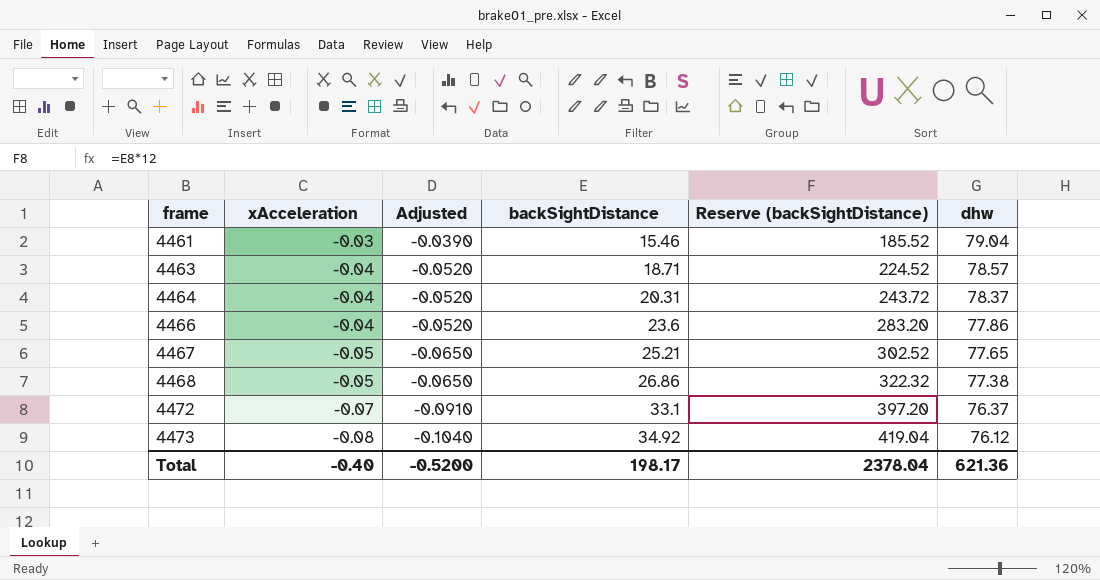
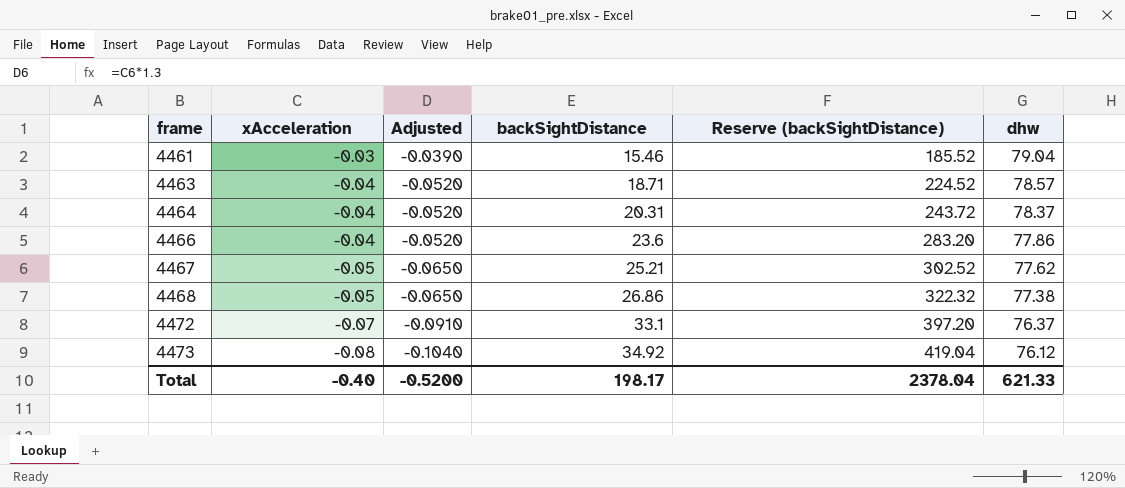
4467 | dhw: 77.65 -> 77.62
Total | dhw: 621.36 -> 621.33

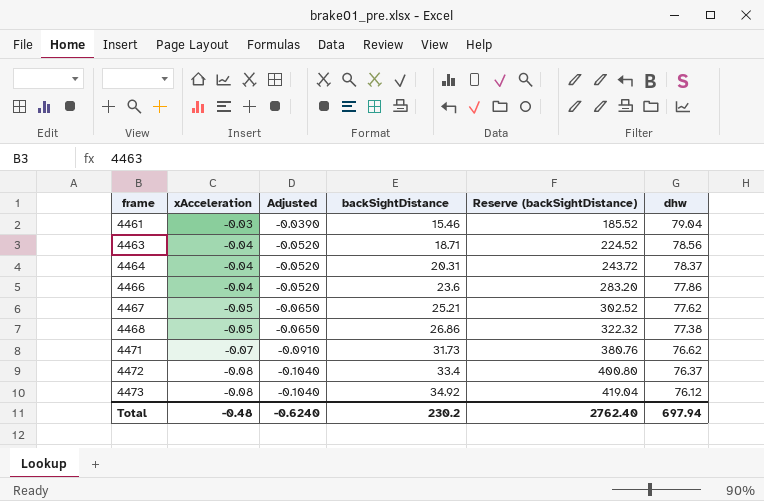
4463 | dhw: 78.57 -> 78.56
row 4471: none -> -0.07 | -0.0910 | 31.73 | 380.76 | 76.62
4472 | xAcceleration: -0.07 -> -0.08
4472 | Adjusted: -0.0910 -> -0.1040
4472 | backSightDistance: 33.1 -> 33.4
4472 | Reserve (backSightDistance): 397.20 -> 400.80
Total | xAcceleration: -0.40 -> -0.48
Total | Adjusted: -0.5200 -> -0.6240
Total | backSightDistance: 198.17 -> 230.2
Total | Reserve (backSightDistance): 2378.04 -> 2762.40
Total | dhw: 621.33 -> 697.94

